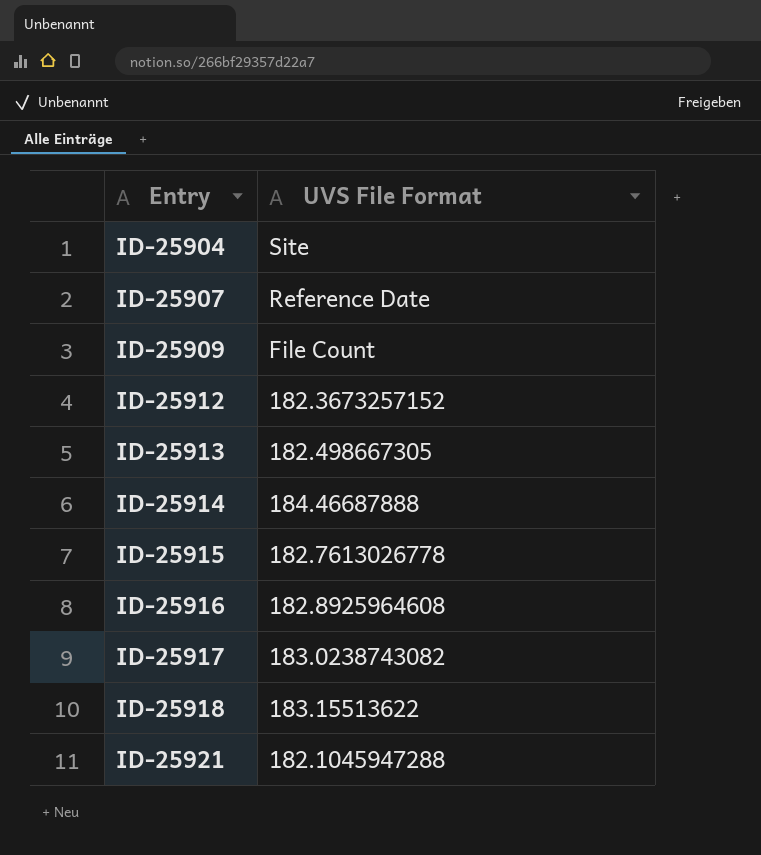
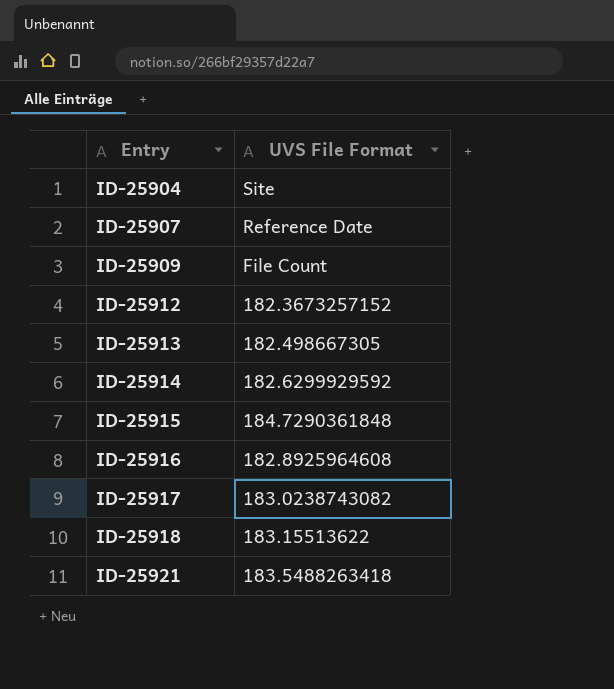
ID-25914 | UVS File Format: 184.46687888 -> 182.6299929592
ID-25915 | UVS File Format: 182.7613026778 -> 184.7290361848
ID-25921 | UVS File Format: 182.1045947288 -> 183.5488263418

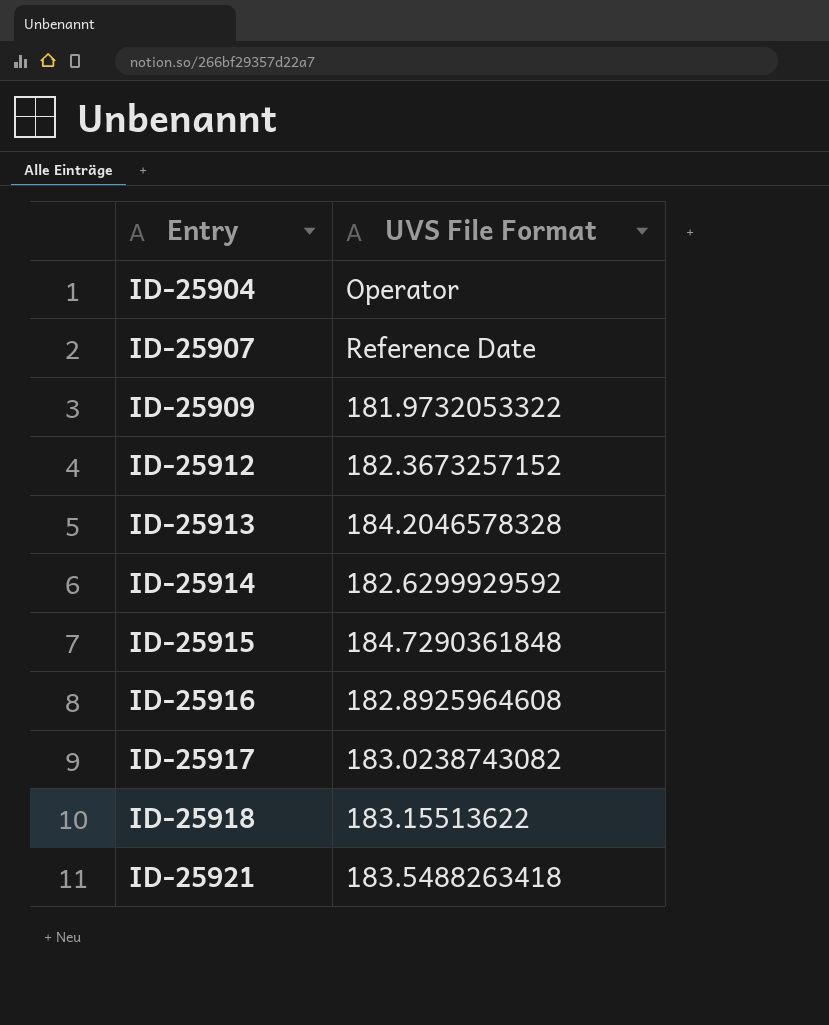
ID-25904 | UVS File Format: Site -> Operator
ID-25909 | UVS File Format: File Count -> 181.9732053322
ID-25913 | UVS File Format: 182.498667305 -> 184.2046578328

